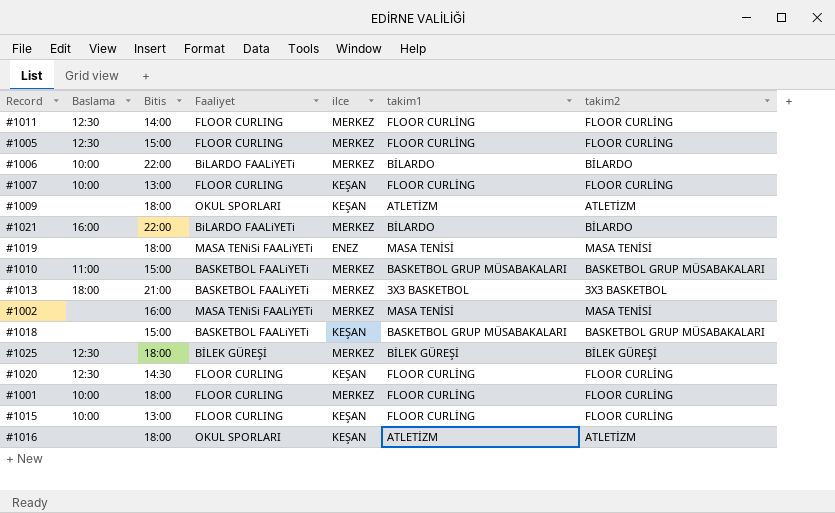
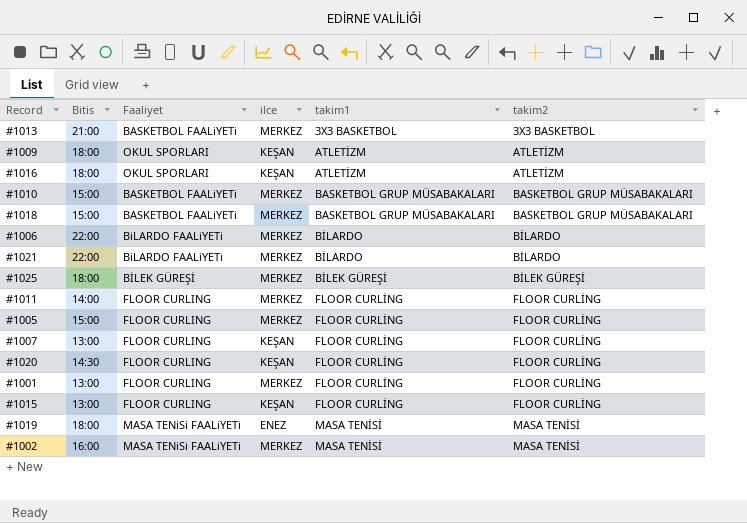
row order: none -> takim1 ascending
column Baslama | position: 2 -> none
#1018 | ilce: KEŞAN -> MERKEZ
#1001 | Bitis: 18:00 -> 13:00

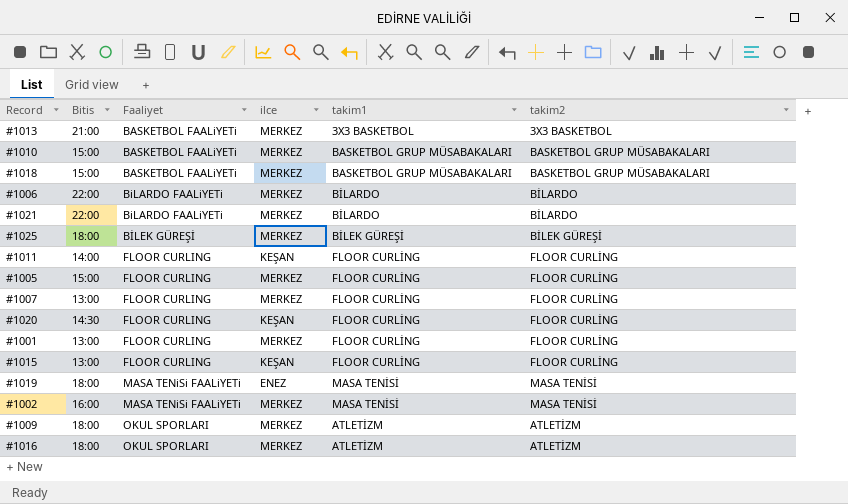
row order: takim1 ascending -> Faaliyet ascending
#1011 | ilce: MERKEZ -> KEŞAN
#1007 | ilce: KEŞAN -> MERKEZ
#1009 | ilce: KEŞAN -> MERKEZ
#1016 | ilce: KEŞAN -> MERKEZ

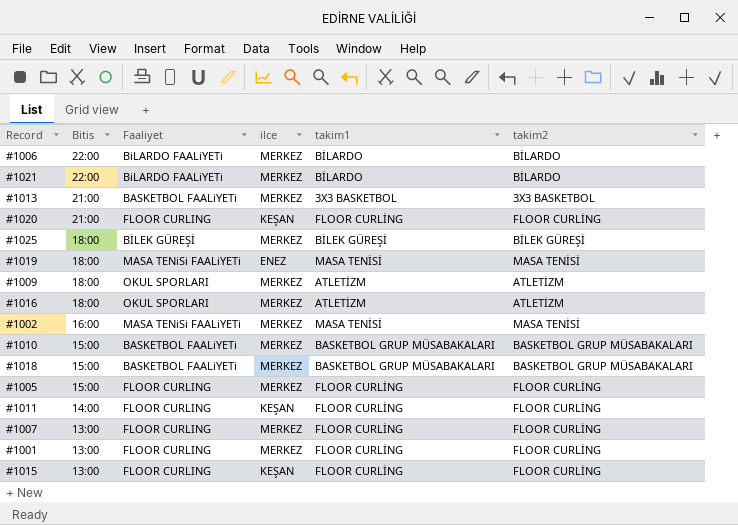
row order: Faaliyet ascending -> Bitis descending
#1020 | Bitis: 14:30 -> 21:00

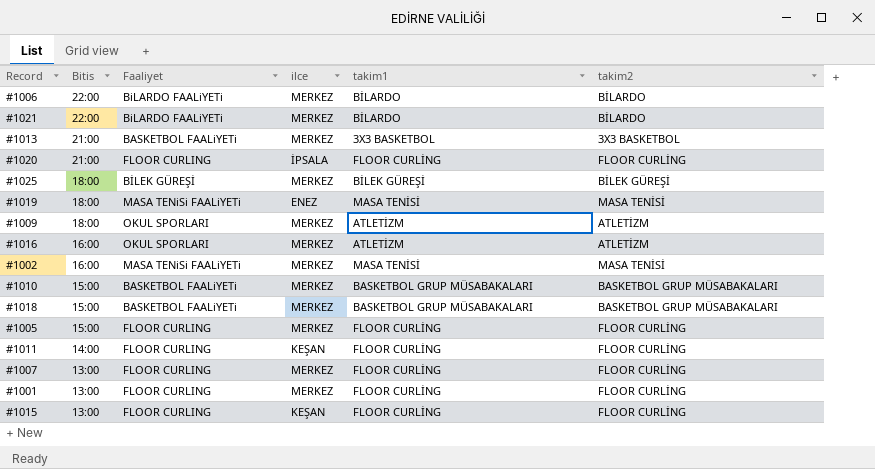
#1020 | ilce: KEŞAN -> İPSALA
#1016 | Bitis: 18:00 -> 16:00

